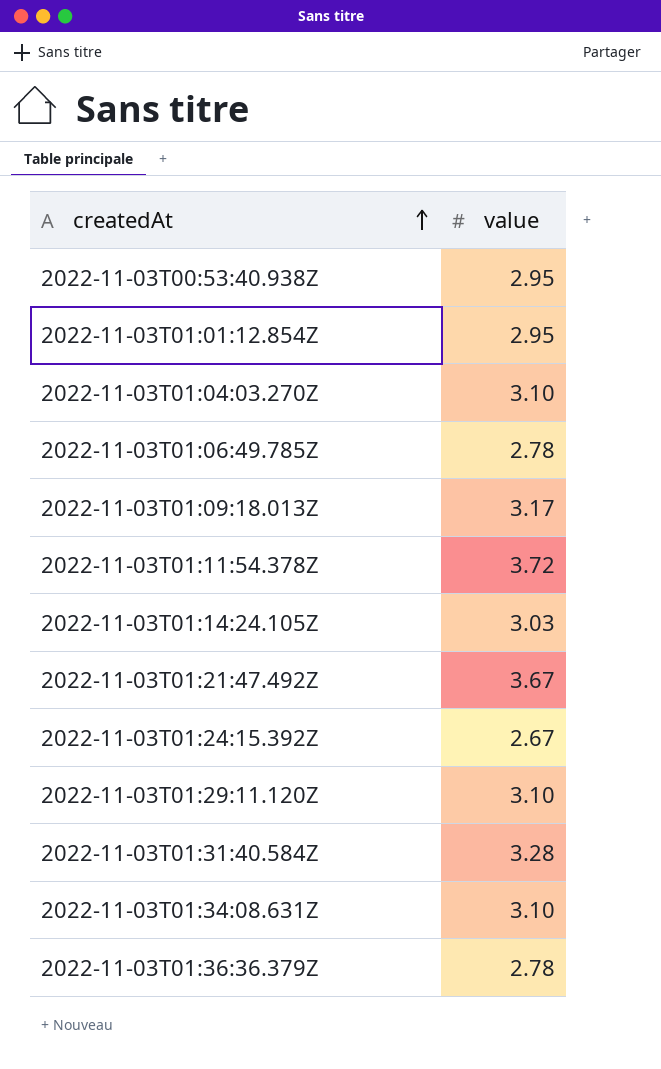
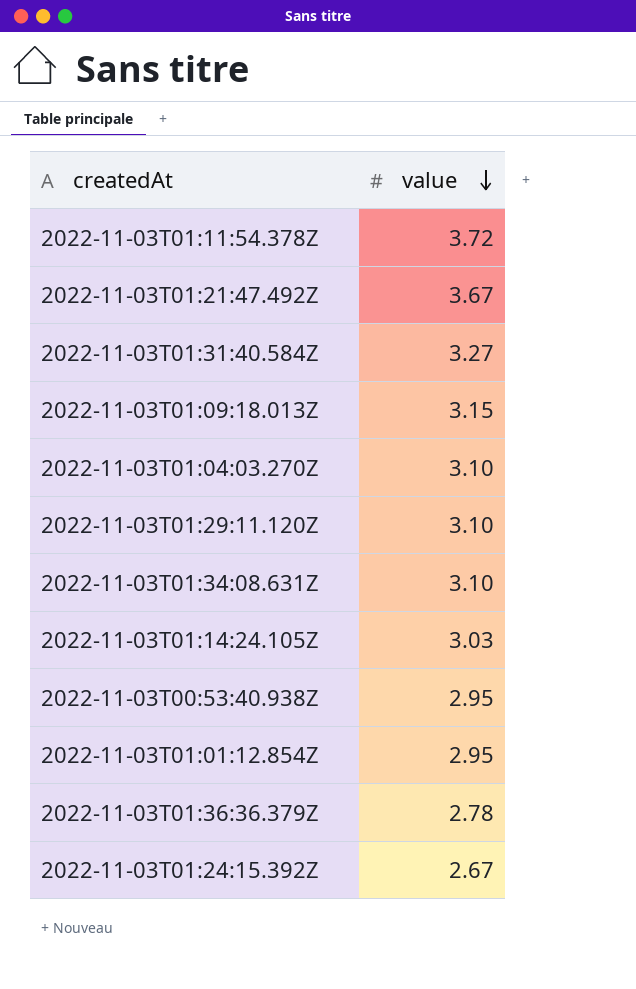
row order: createdAt ascending -> value descending
row 2022-11-03T01:06:49.785Z: 2.78 -> none
2022-11-03T01:31:40.584Z | value: 3.28 -> 3.27
2022-11-03T01:09:18.013Z | value: 3.17 -> 3.15

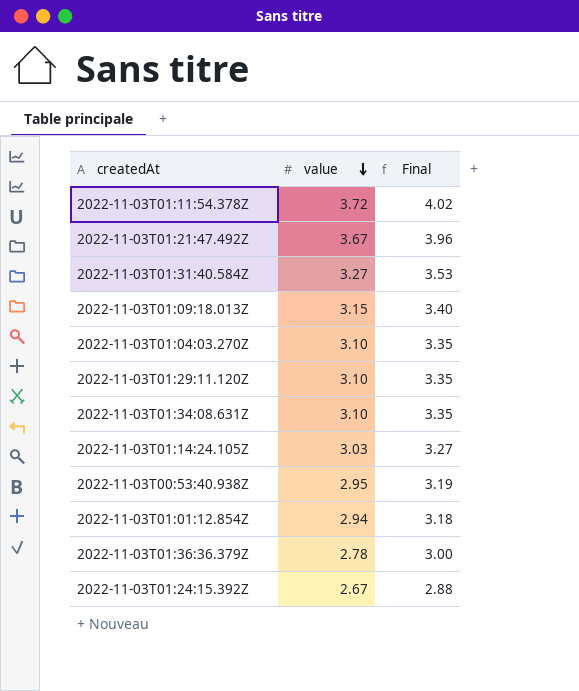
column Final | formula: none -> [value] * 1.08
2022-11-03T01:01:12.854Z | value: 2.95 -> 2.94

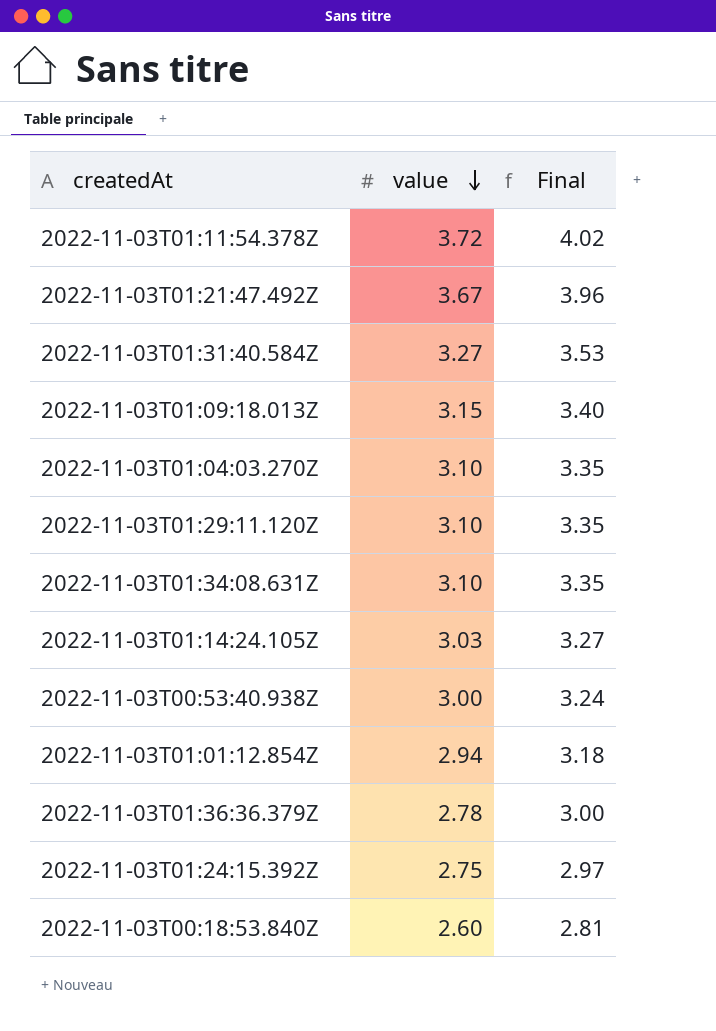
2022-11-03T00:53:40.938Z | value: 2.95 -> 3.00
2022-11-03T00:53:40.938Z | Final: 3.19 -> 3.24
2022-11-03T01:24:15.392Z | value: 2.67 -> 2.75
2022-11-03T01:24:15.392Z | Final: 2.88 -> 2.97
row 2022-11-03T00:18:53.840Z: none -> 2.60 | 2.81

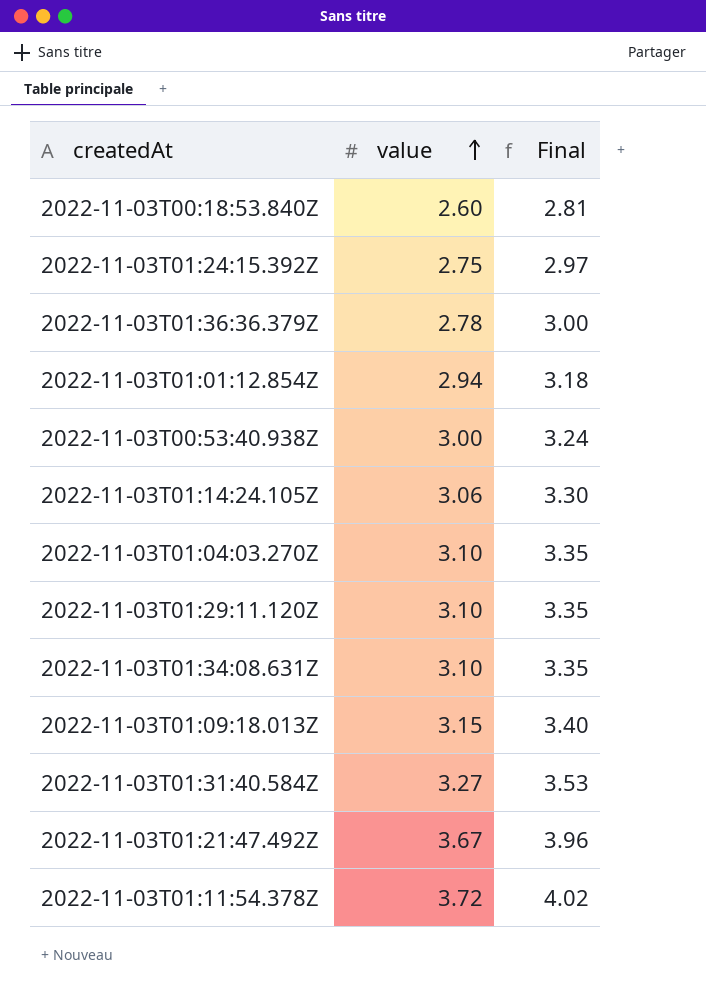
row order: value descending -> value ascending
2022-11-03T01:14:24.105Z | value: 3.03 -> 3.06
2022-11-03T01:14:24.105Z | Final: 3.27 -> 3.30

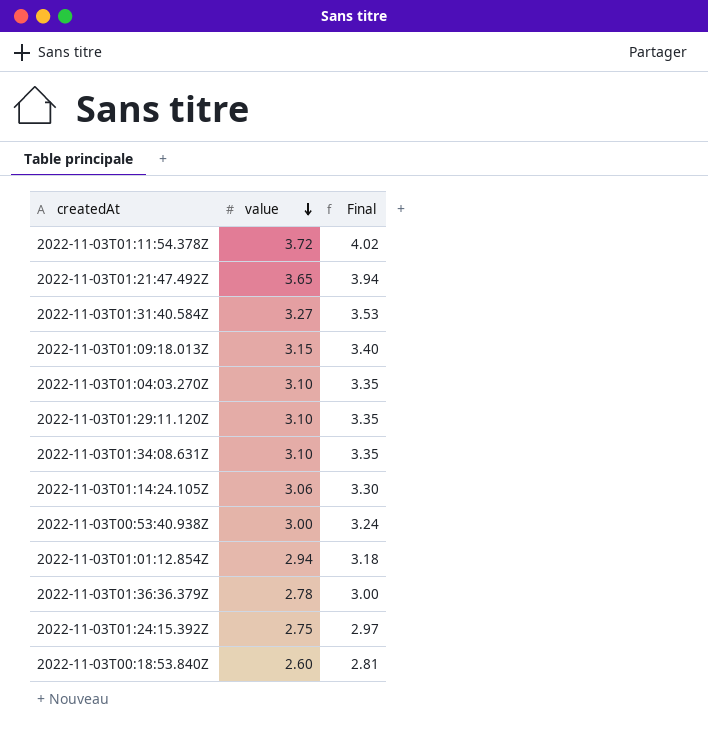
row order: value ascending -> value descending
2022-11-03T01:21:47.492Z | value: 3.67 -> 3.65
2022-11-03T01:21:47.492Z | Final: 3.96 -> 3.94

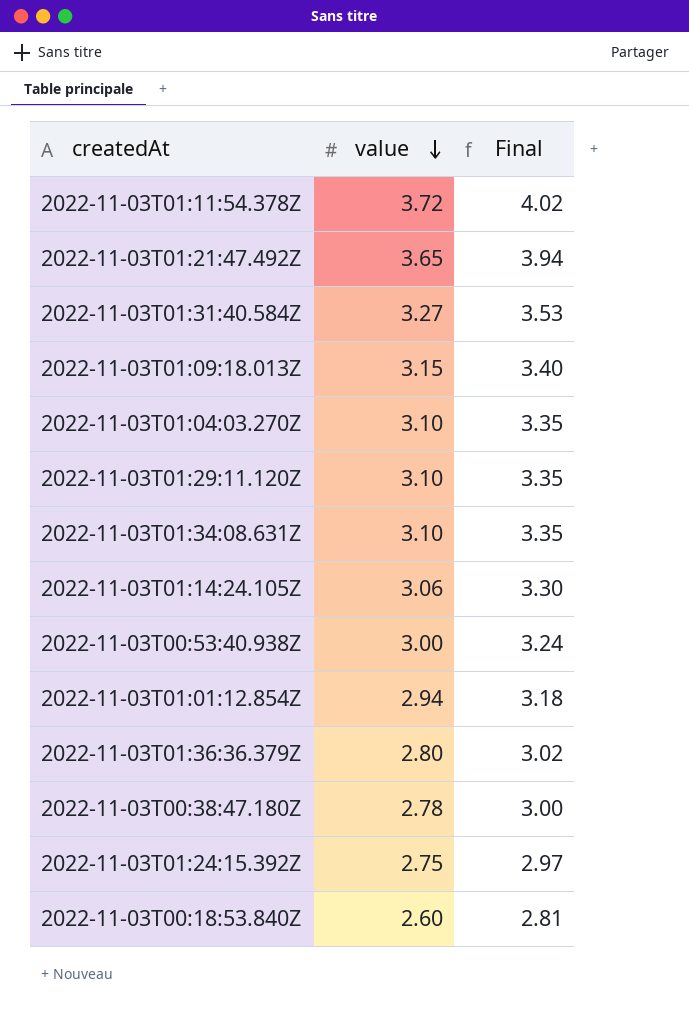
2022-11-03T01:36:36.379Z | value: 2.78 -> 2.80
2022-11-03T01:36:36.379Z | Final: 3.00 -> 3.02
row 2022-11-03T00:38:47.180Z: none -> 2.78 | 3.00

